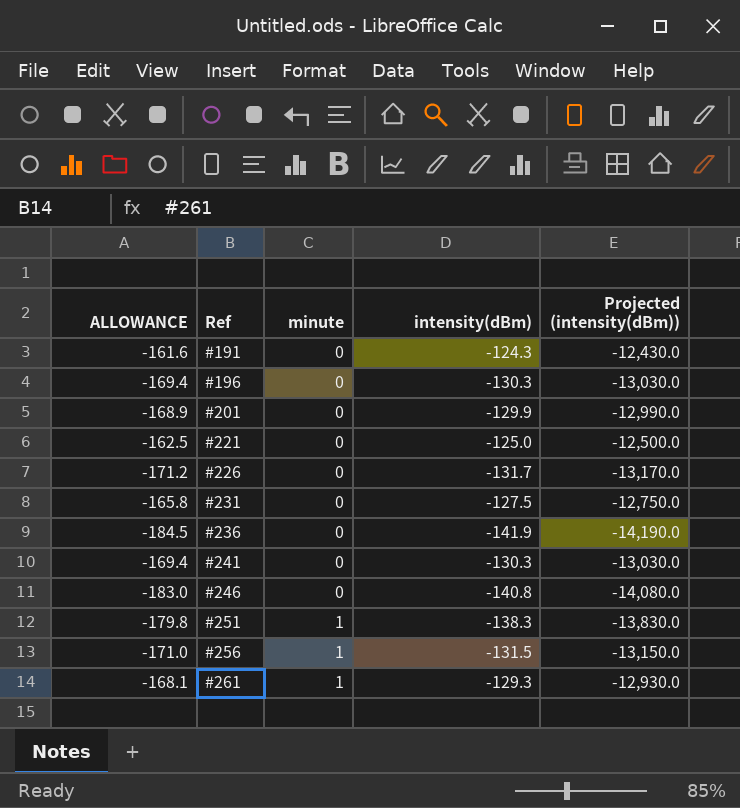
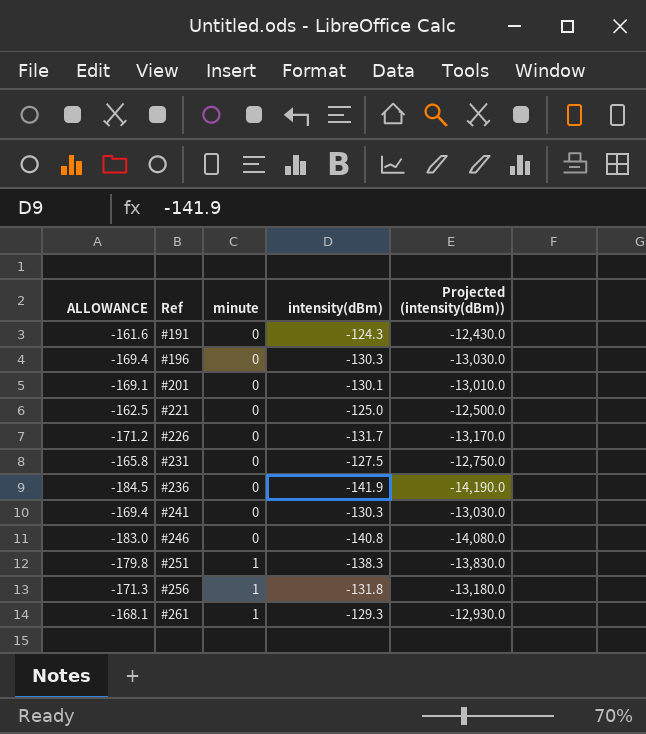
#201 | ALLOWANCE: -168.9 -> -169.1
#201 | intensity(dBm): -129.9 -> -130.1
#201 | Projected (intensity(dBm)): -12,990.0 -> -13,010.0
#256 | ALLOWANCE: -171.0 -> -171.3
#256 | intensity(dBm): -131.5 -> -131.8
#256 | Projected (intensity(dBm)): -13,150.0 -> -13,180.0

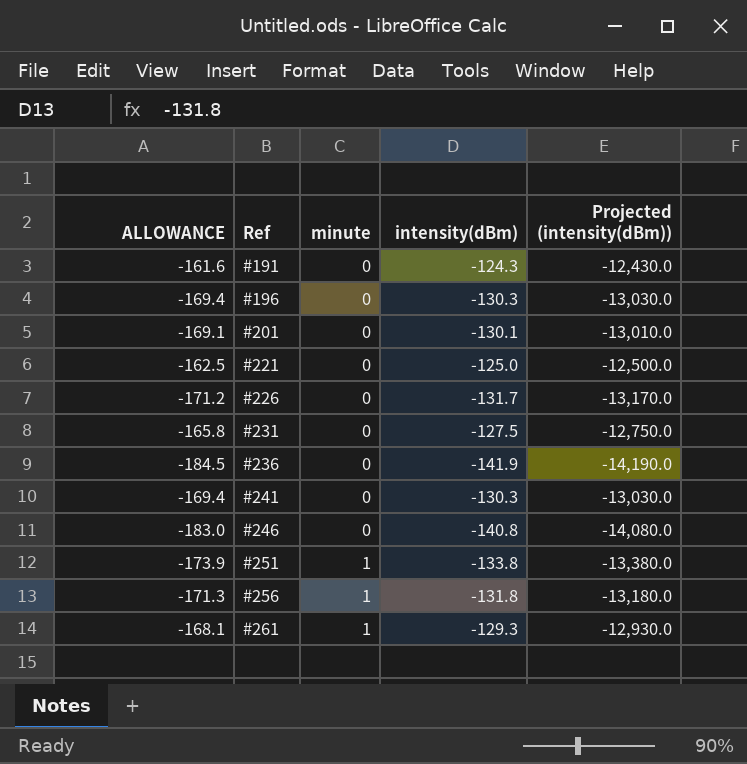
#251 | ALLOWANCE: -179.8 -> -173.9
#251 | intensity(dBm): -138.3 -> -133.8
#251 | Projected (intensity(dBm)): -13,830.0 -> -13,380.0

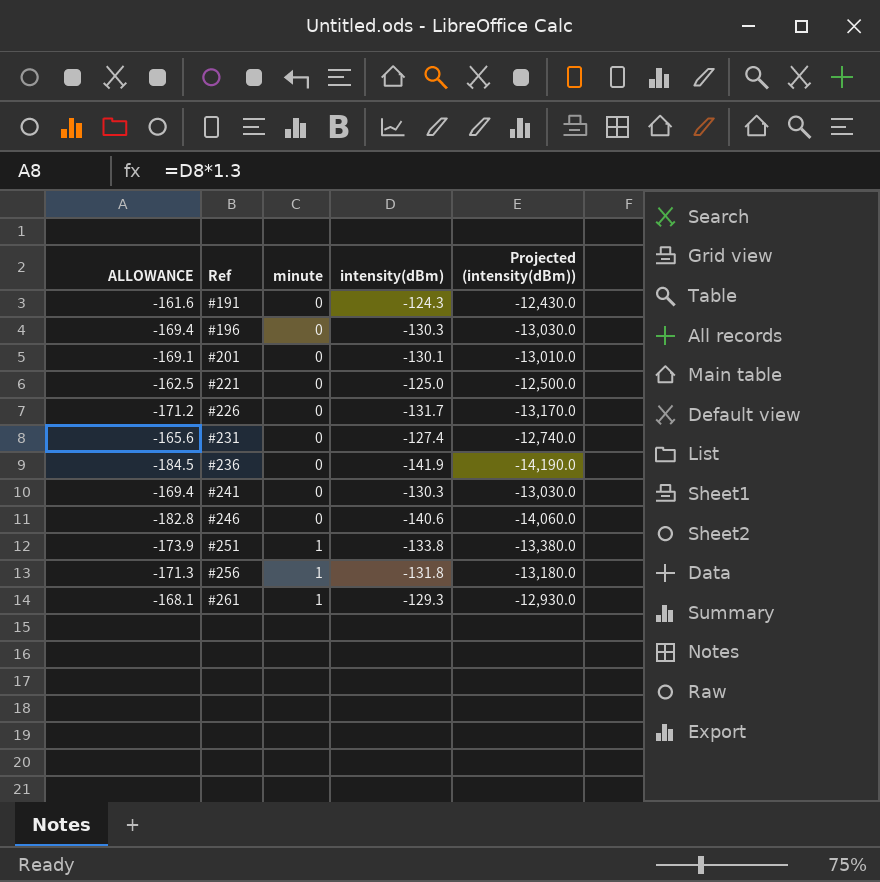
#231 | ALLOWANCE: -165.8 -> -165.6
#231 | intensity(dBm): -127.5 -> -127.4
#231 | Projected (intensity(dBm)): -12,750.0 -> -12,740.0
#246 | ALLOWANCE: -183.0 -> -182.8
#246 | intensity(dBm): -140.8 -> -140.6
#246 | Projected (intensity(dBm)): -14,080.0 -> -14,060.0

